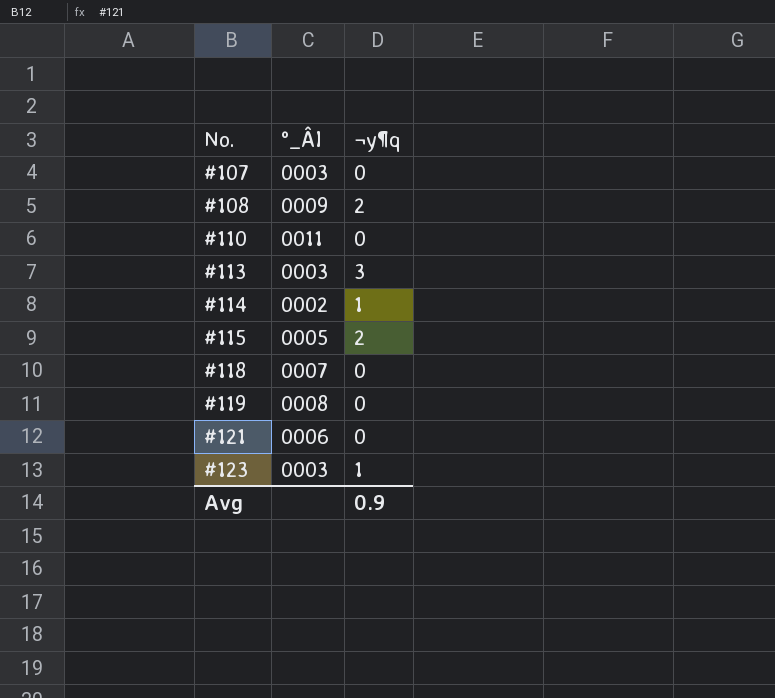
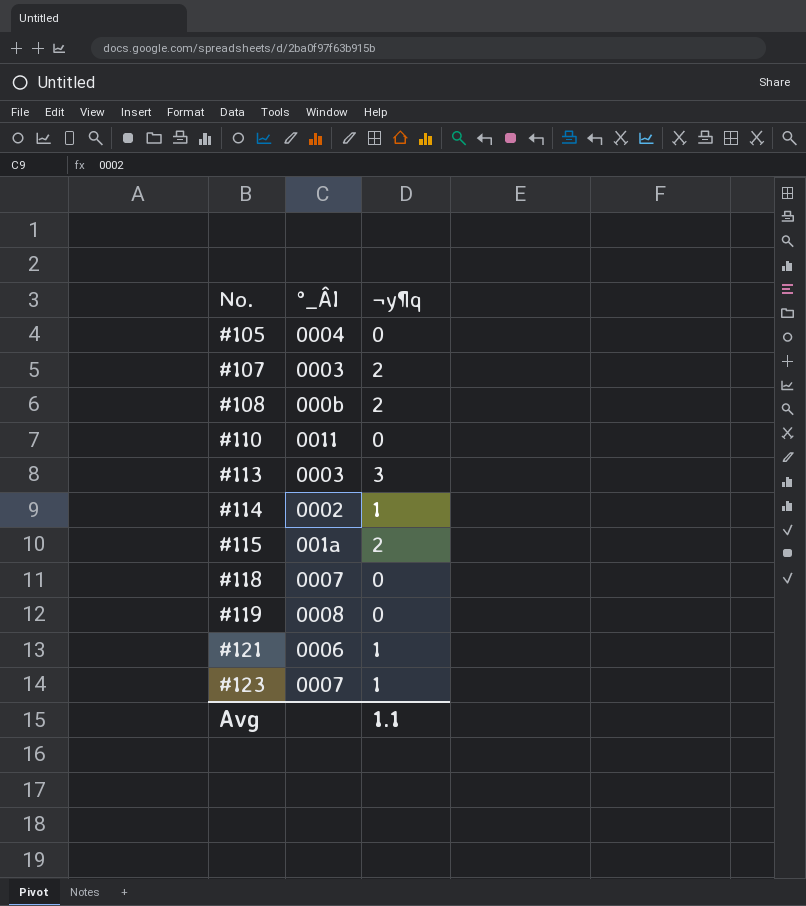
row #105: none -> 0004 | 0
#107 | ¬y¶q: 0 -> 2
#108 | °_ÂI: 0009 -> 000b
#115 | °_ÂI: 0005 -> 001a
#121 | ¬y¶q: 0 -> 1
#123 | °_ÂI: 0003 -> 0007
Avg | ¬y¶q: 0.9 -> 1.1

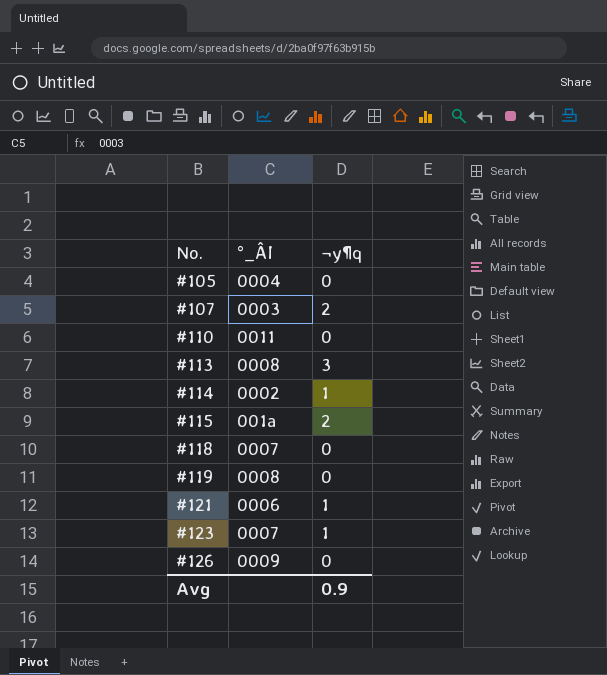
row #108: 000b | 2 -> none
#113 | °_ÂI: 0003 -> 0008
row #126: none -> 0009 | 0
Avg | ¬y¶q: 1.1 -> 0.9

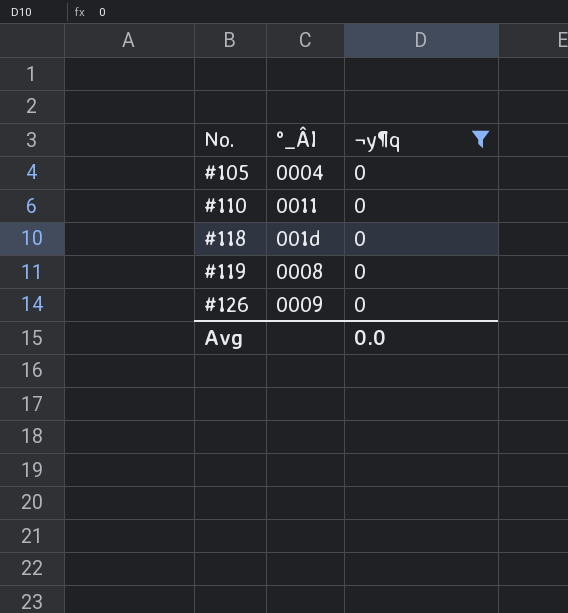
filter: none -> ¬y¶q = 0
#118 | °_ÂI: 0007 -> 001d
Avg | ¬y¶q: 0.9 -> 0.0

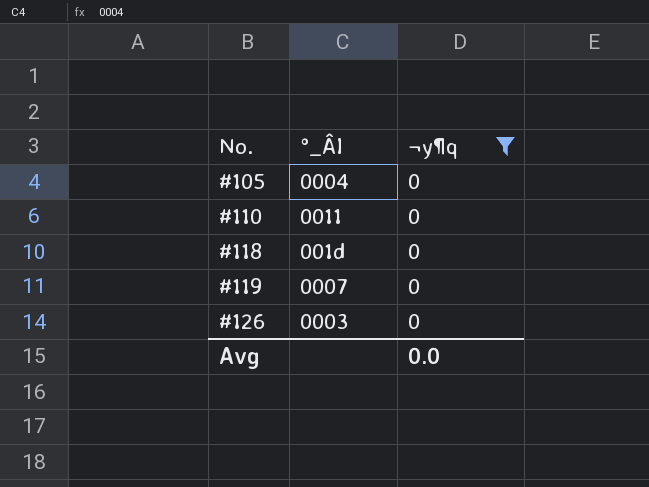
#119 | °_ÂI: 0008 -> 0007
#126 | °_ÂI: 0009 -> 0003

